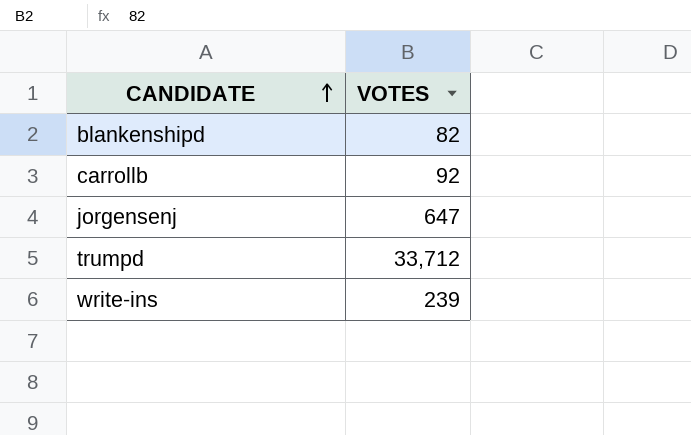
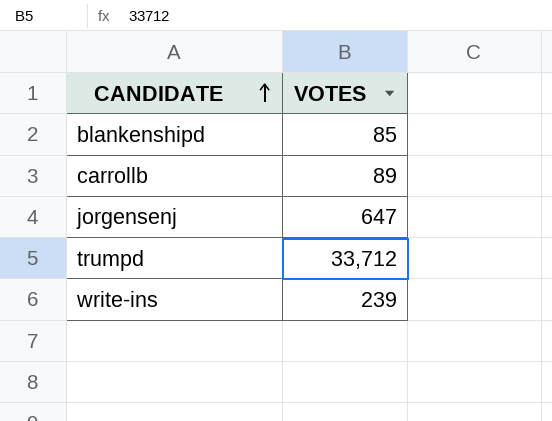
blankenshipd | VOTES: 82 -> 85
carrollb | VOTES: 92 -> 89

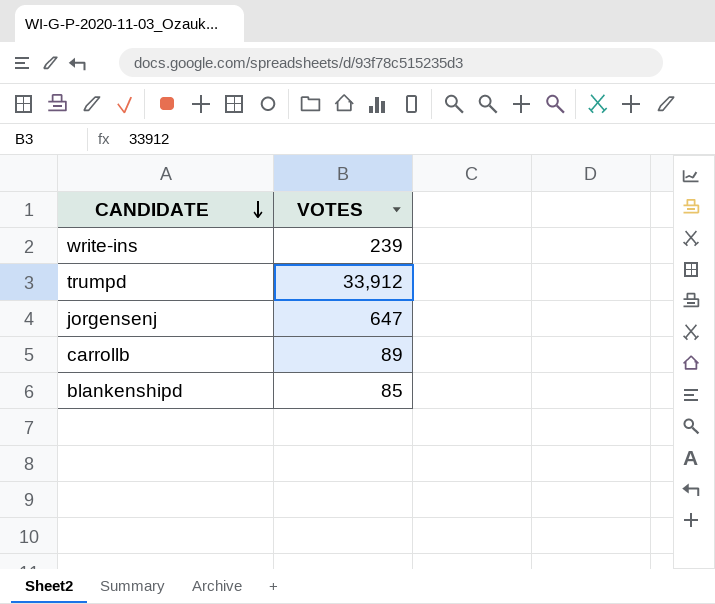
row order: CANDIDATE ascending -> CANDIDATE descending
trumpd | VOTES: 33,712 -> 33,912

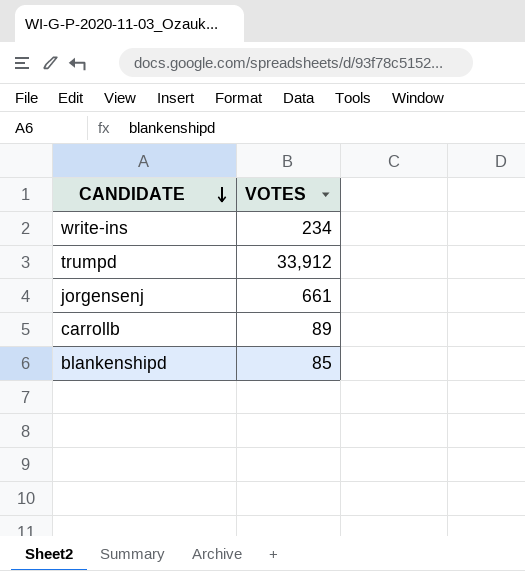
write-ins | VOTES: 239 -> 234
jorgensenj | VOTES: 647 -> 661

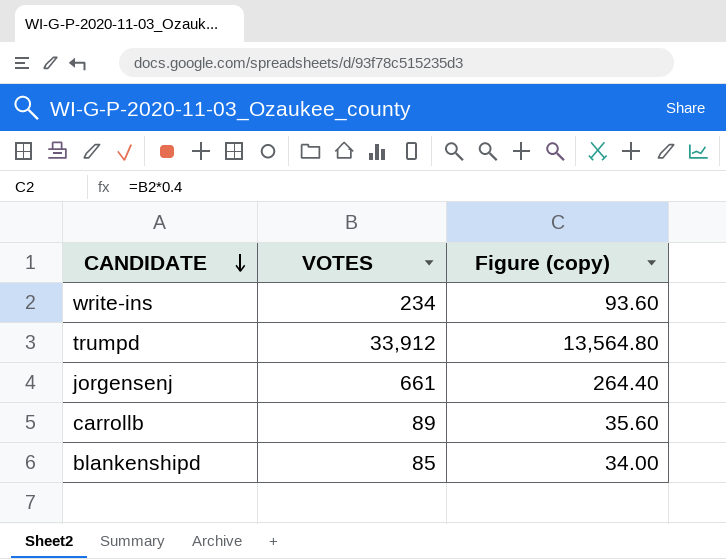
column Figure (copy) | formula: none -> [VOTES] * 0.4

